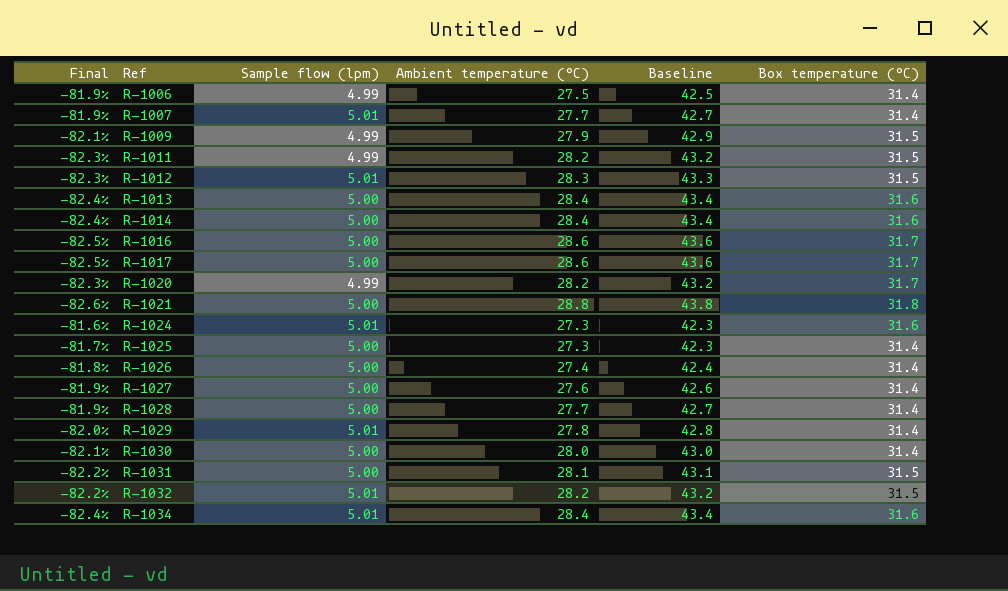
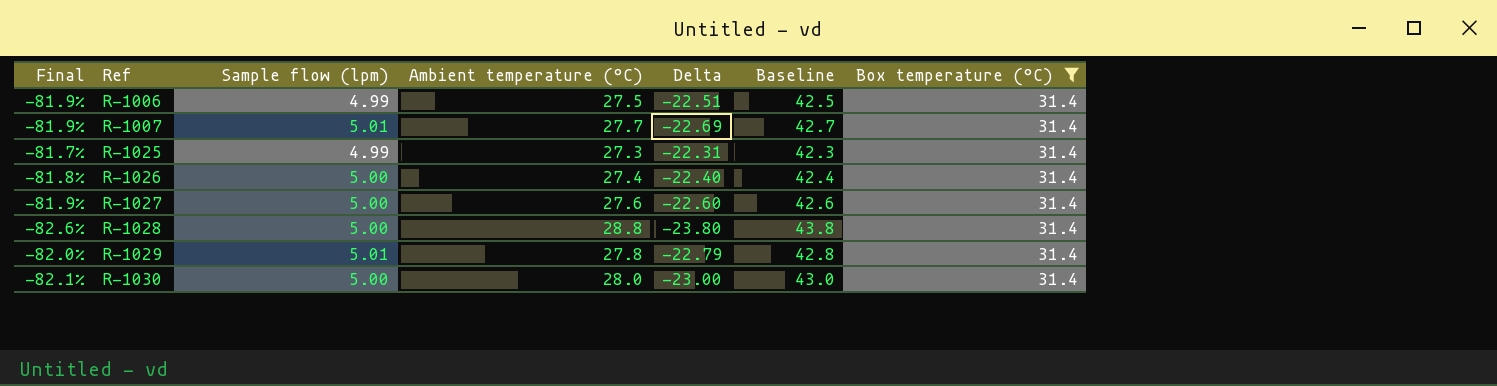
filter: none -> Box temperature (°C) = 31.4
column Delta | formula: none -> [Sample flow (lpm)] - [Ambient temperature (°C)]
R-1025 | Sample flow (lpm): 5.00 -> 4.99
R-1028 | Final: -81.9% -> -82.6%
R-1028 | Ambient temperature (°C): 27.7 -> 28.8
R-1028 | Baseline: 42.7 -> 43.8

